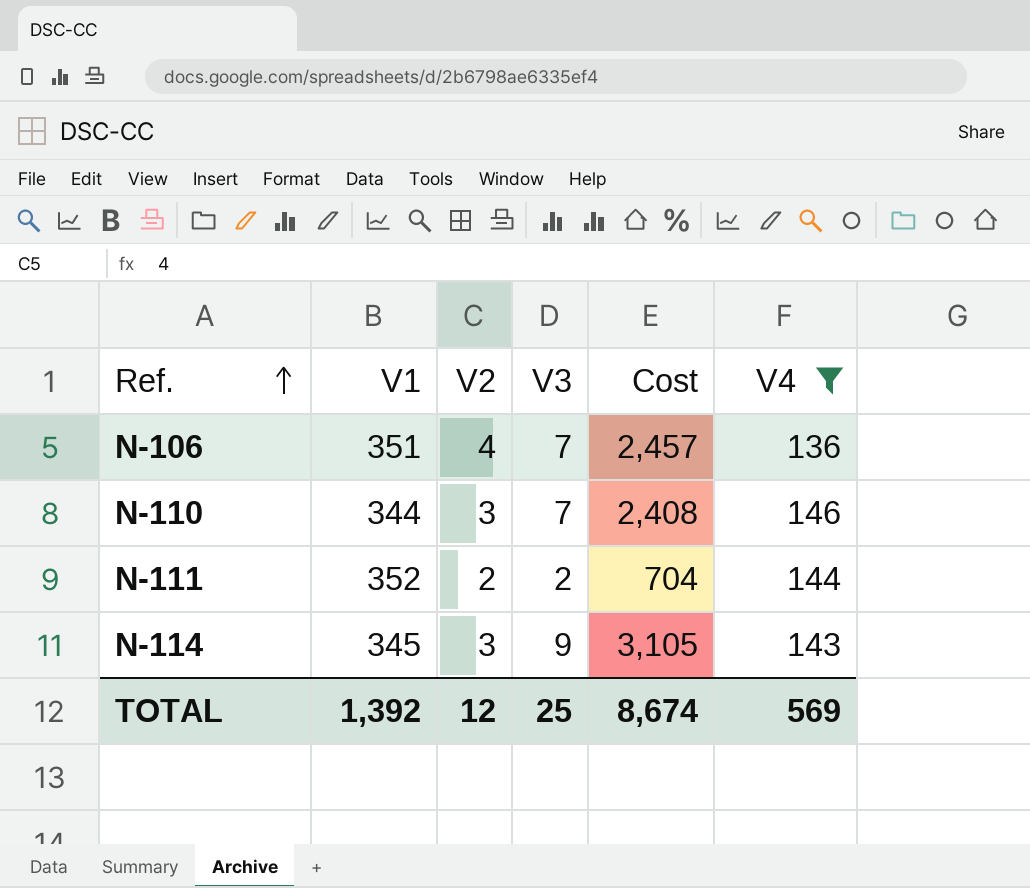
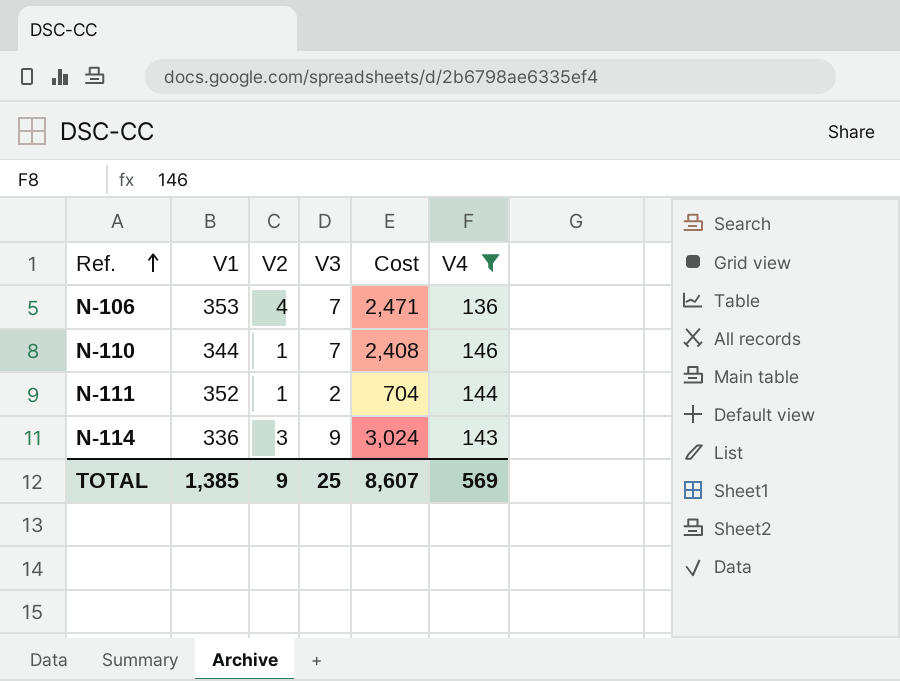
N-106 | V1: 351 -> 353
N-106 | Cost: 2,457 -> 2,471
N-110 | V2: 3 -> 1
N-111 | V2: 2 -> 1
N-114 | V1: 345 -> 336
N-114 | Cost: 3,105 -> 3,024
TOTAL | V1: 1,392 -> 1,385
TOTAL | V2: 12 -> 9
TOTAL | Cost: 8,674 -> 8,607

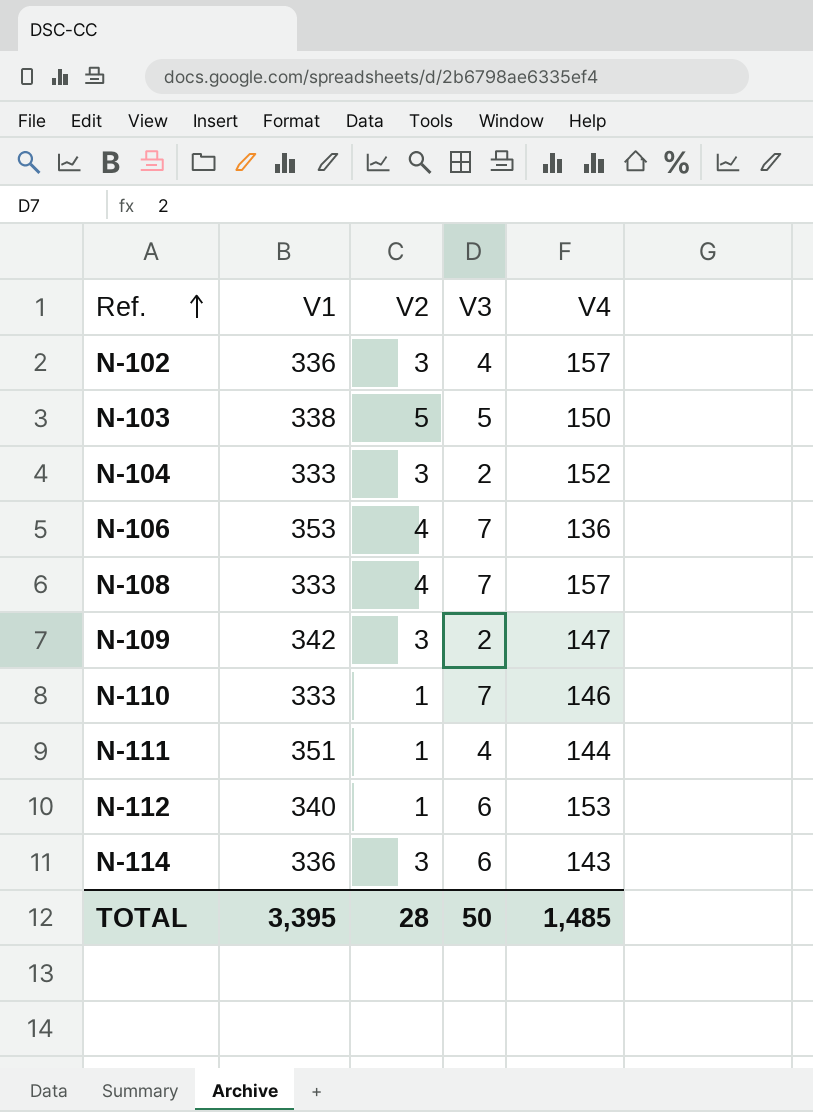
filter: V4 <= 146 -> none
column Cost | formula: [V1] * [V3] -> none
N-110 | V1: 344 -> 333
N-111 | V1: 352 -> 351
N-111 | V3: 2 -> 4
N-114 | V3: 9 -> 6
TOTAL | V1: 1,385 -> 3,395
TOTAL | V2: 9 -> 28
TOTAL | V3: 25 -> 50
TOTAL | V4: 569 -> 1,485

